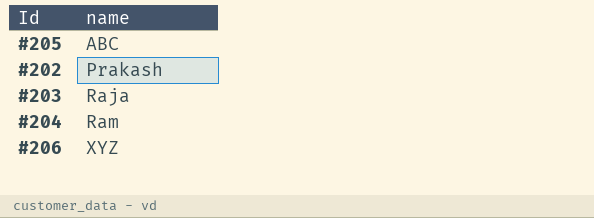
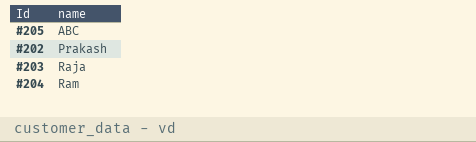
row #206: XYZ -> none

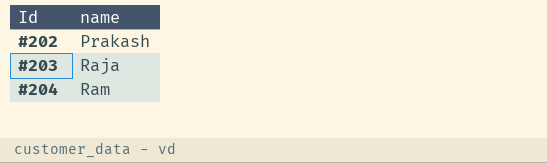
row #205: ABC -> none

